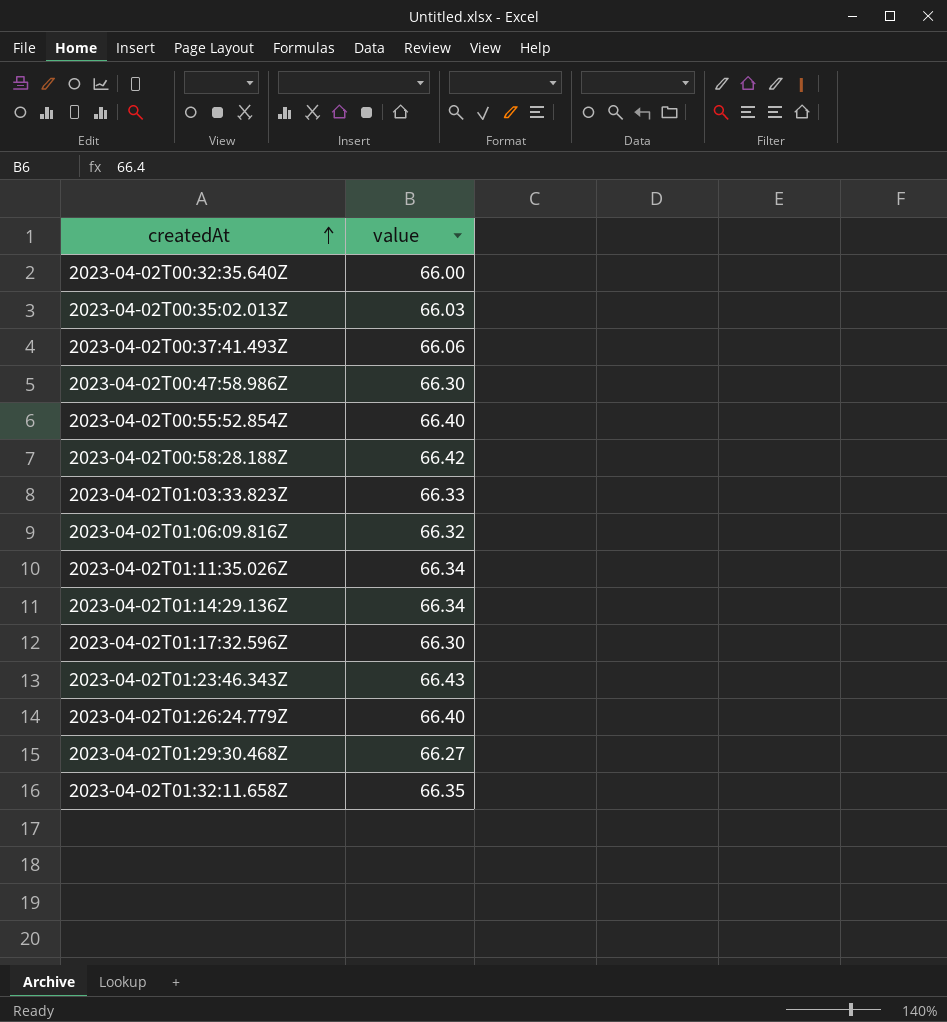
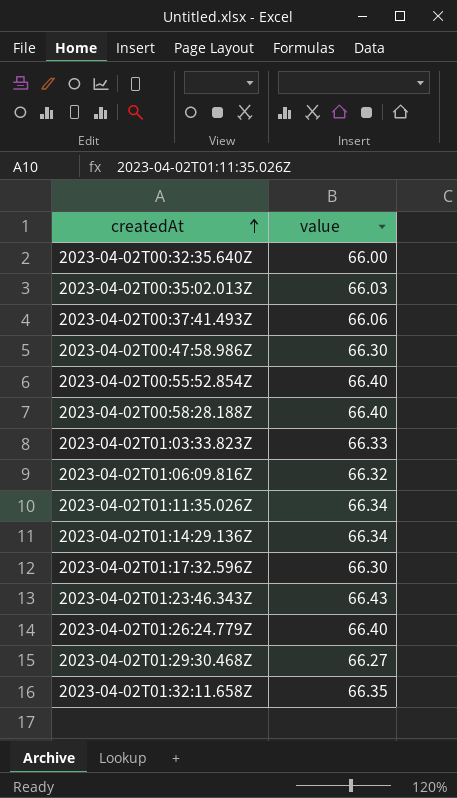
2023-04-02T00:58:28.188Z | value: 66.42 -> 66.40

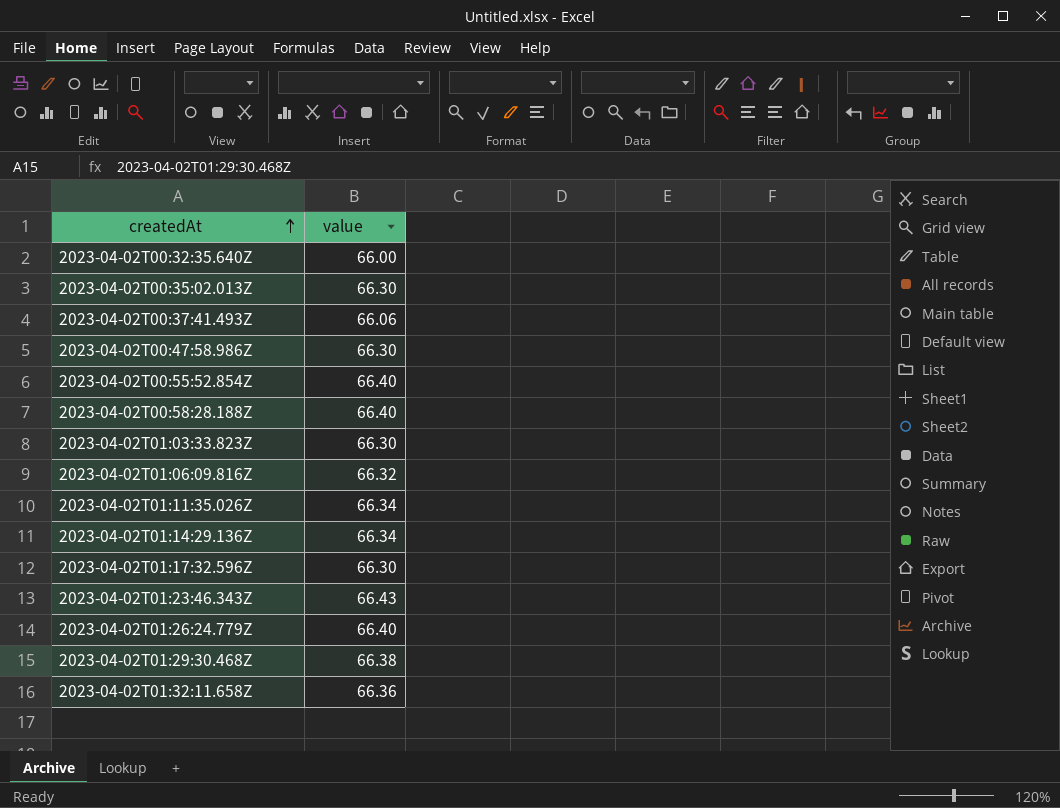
2023-04-02T00:35:02.013Z | value: 66.03 -> 66.30
2023-04-02T01:03:33.823Z | value: 66.33 -> 66.30
2023-04-02T01:29:30.468Z | value: 66.27 -> 66.38
2023-04-02T01:32:11.658Z | value: 66.35 -> 66.36

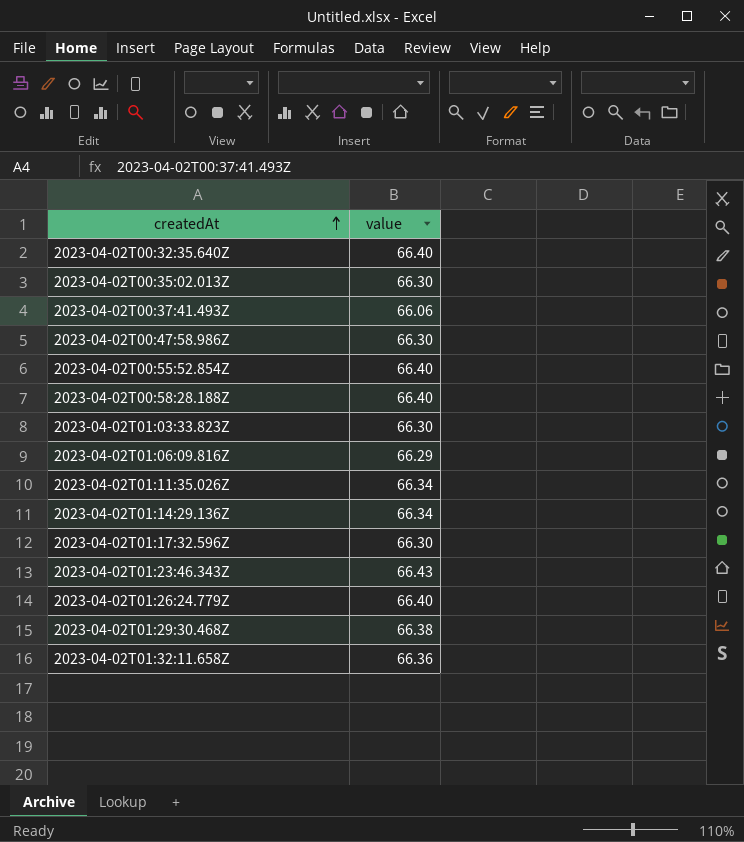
2023-04-02T00:32:35.640Z | value: 66.00 -> 66.40
2023-04-02T01:06:09.816Z | value: 66.32 -> 66.29

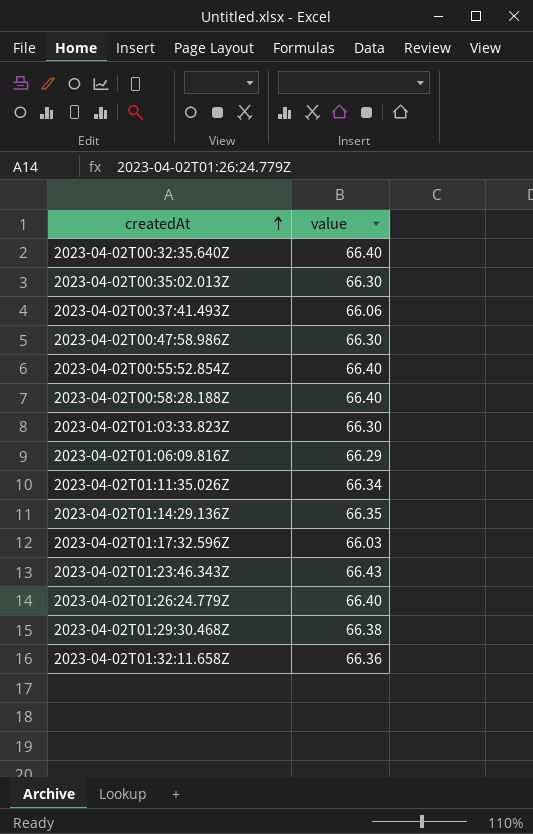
2023-04-02T01:14:29.136Z | value: 66.34 -> 66.35
2023-04-02T01:17:32.596Z | value: 66.30 -> 66.03

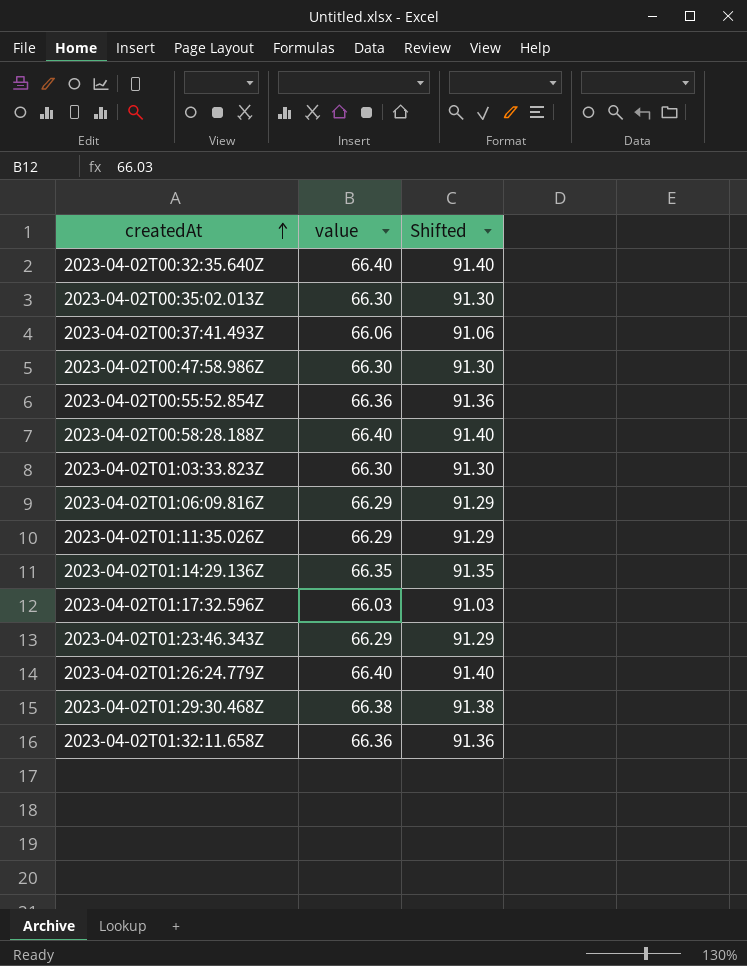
column Shifted | formula: none -> [value] + 25
2023-04-02T00:55:52.854Z | value: 66.40 -> 66.36
2023-04-02T01:11:35.026Z | value: 66.34 -> 66.29
2023-04-02T01:23:46.343Z | value: 66.43 -> 66.29

